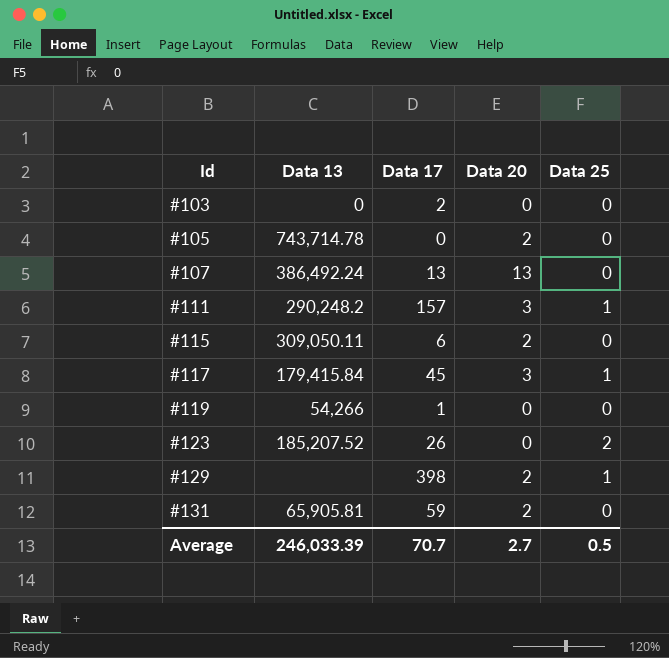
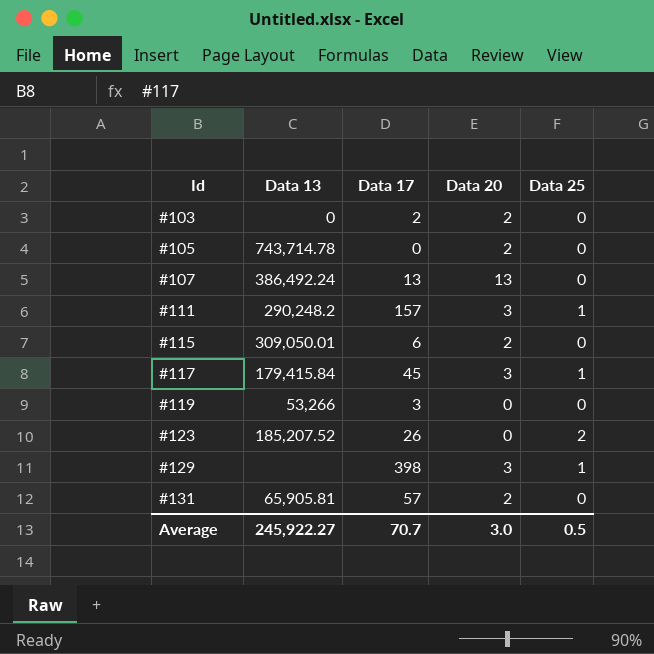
#103 | Data 20: 0 -> 2
#115 | Data 13: 309,050.11 -> 309,050.01
#119 | Data 13: 54,266 -> 53,266
#119 | Data 17: 1 -> 3
#129 | Data 20: 2 -> 3
#131 | Data 17: 59 -> 57
Average | Data 13: 246,033.39 -> 245,922.27
Average | Data 20: 2.7 -> 3.0

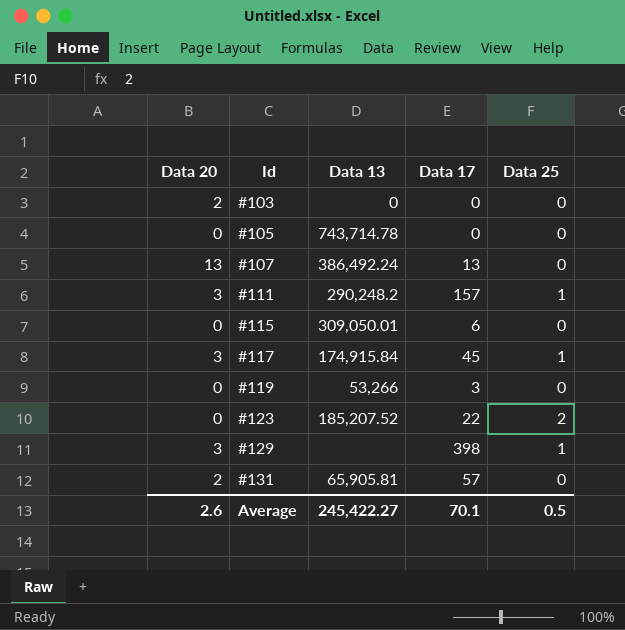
column Data 20 | position: 4 -> 1
#103 | Data 17: 2 -> 0
#105 | Data 20: 2 -> 0
#115 | Data 20: 2 -> 0
#117 | Data 13: 179,415.84 -> 174,915.84
#123 | Data 17: 26 -> 22
Average | Data 20: 3.0 -> 2.6
Average | Data 13: 245,922.27 -> 245,422.27
Average | Data 17: 70.7 -> 70.1

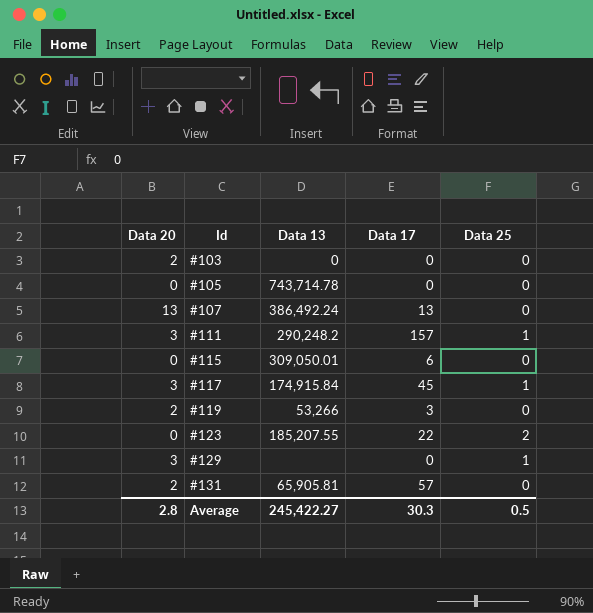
#119 | Data 20: 0 -> 2
#123 | Data 13: 185,207.52 -> 185,207.55
#129 | Data 17: 398 -> 0
Average | Data 20: 2.6 -> 2.8
Average | Data 17: 70.1 -> 30.3

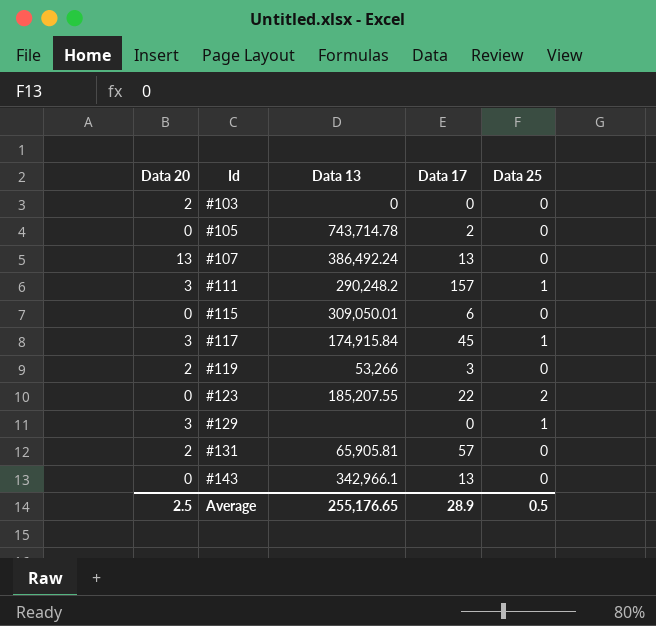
#105 | Data 17: 0 -> 2
row #143: none -> 0 | 342,966.1 | 13 | 0
Average | Data 20: 2.8 -> 2.5
Average | Data 13: 245,422.27 -> 255,176.65
Average | Data 17: 30.3 -> 28.9

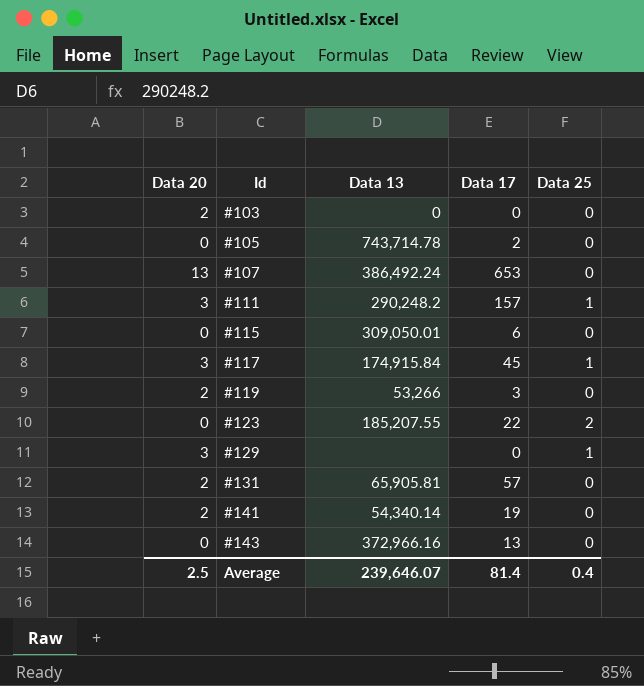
#107 | Data 17: 13 -> 653
row #141: none -> 2 | 54,340.14 | 19 | 0
#143 | Data 13: 342,966.1 -> 372,966.16
Average | Data 13: 255,176.65 -> 239,646.07
Average | Data 17: 28.9 -> 81.4
Average | Data 25: 0.5 -> 0.4

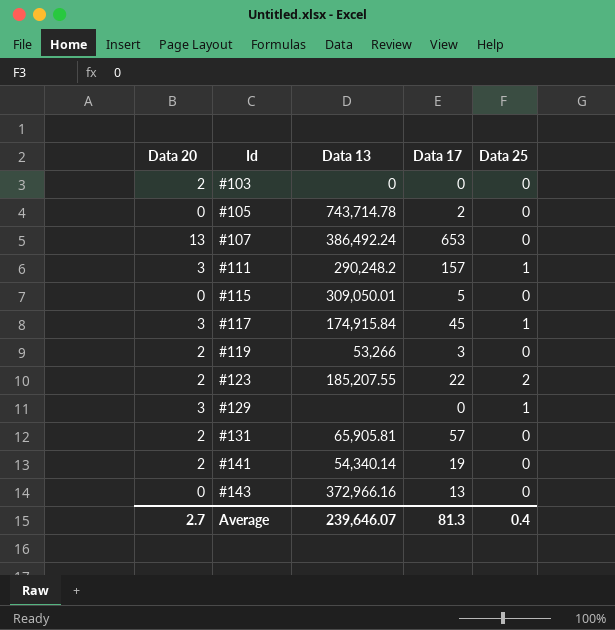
#115 | Data 17: 6 -> 5
#123 | Data 20: 0 -> 2
Average | Data 20: 2.5 -> 2.7
Average | Data 17: 81.4 -> 81.3

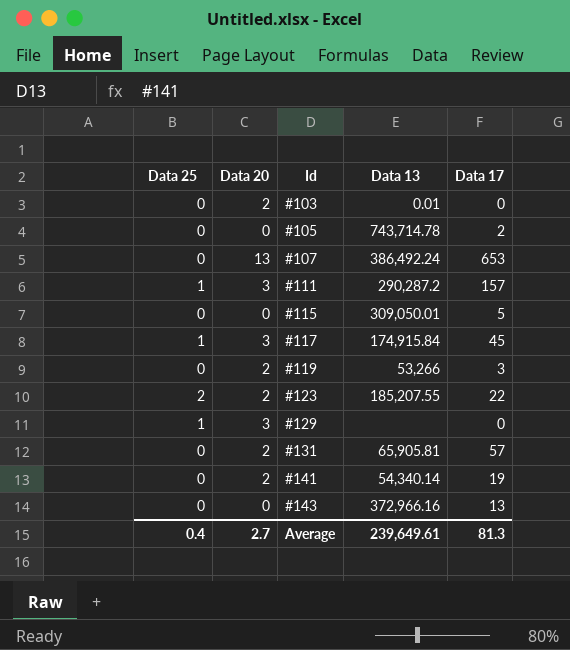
column Data 25 | position: 5 -> 1
#103 | Data 13: 0 -> 0.01
#111 | Data 13: 290,248.2 -> 290,287.2
Average | Data 13: 239,646.07 -> 239,649.61

